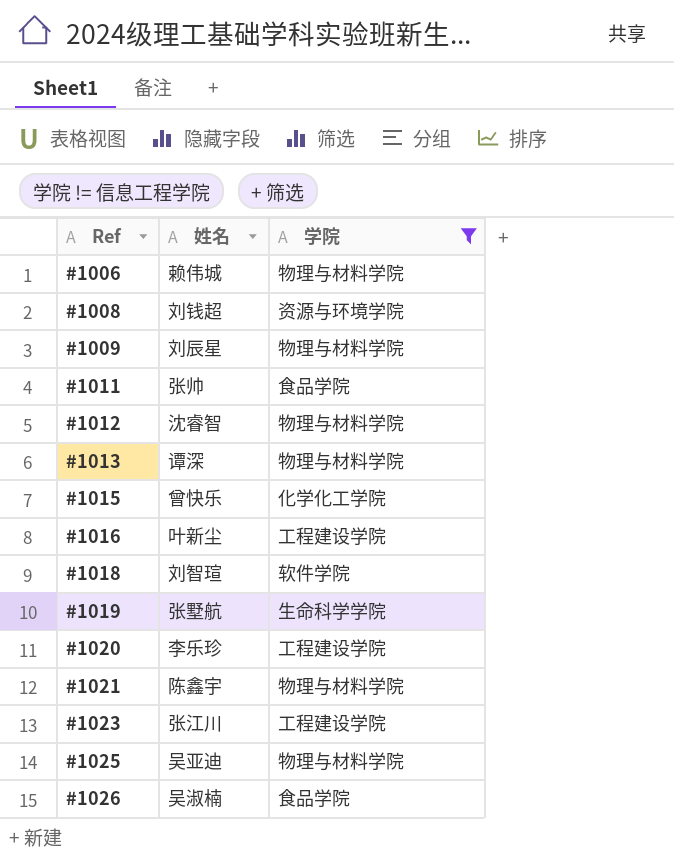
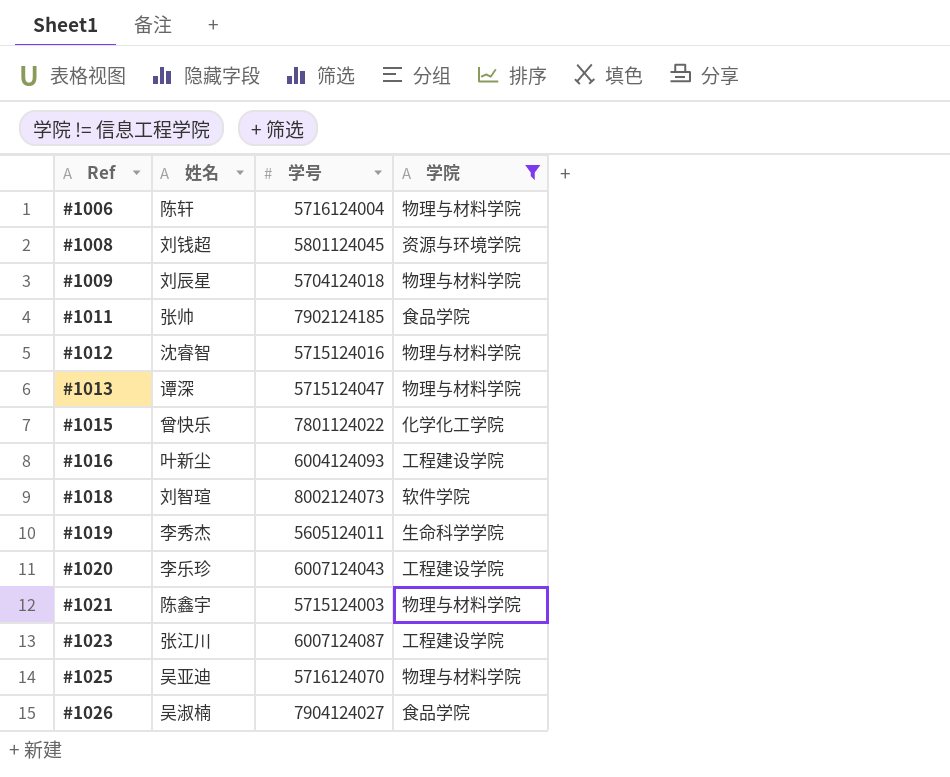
column 学号 | position: none -> 3
#1006 | 姓名: 赖伟城 -> 陈轩
#1019 | 姓名: 张墅航 -> 李秀杰

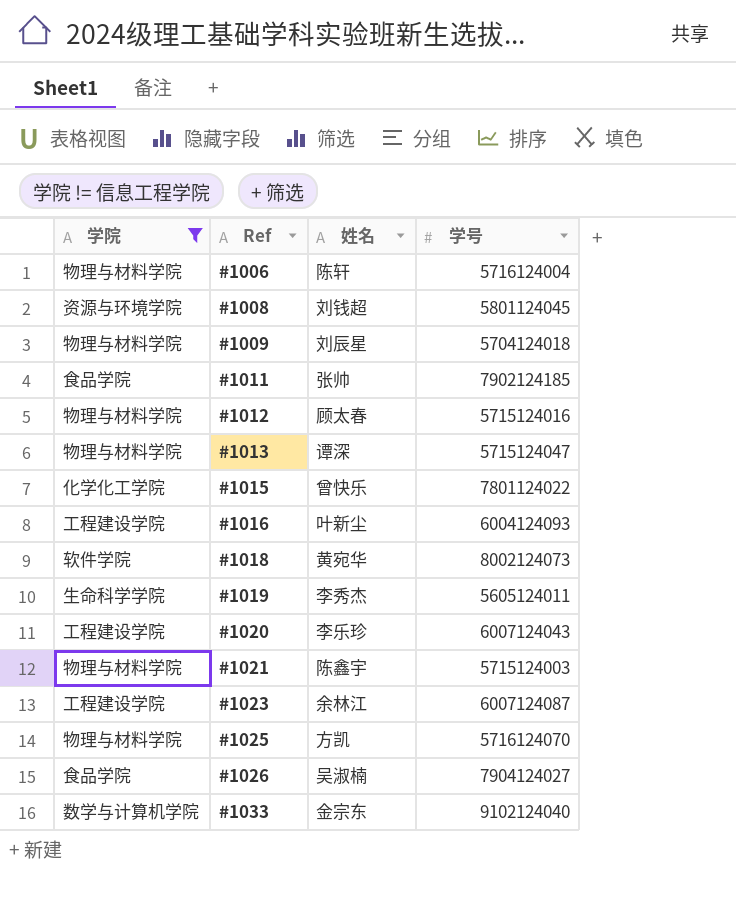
column 学院 | position: 4 -> 1
#1012 | 姓名: 沈睿智 -> 顾太春
#1018 | 姓名: 刘智瑄 -> 黄宛华
#1023 | 姓名: 张江川 -> 余林江
#1025 | 姓名: 吴亚迪 -> 方凯
row #1033: none -> 数学与计算机学院 | 金宗东 | 9102124040

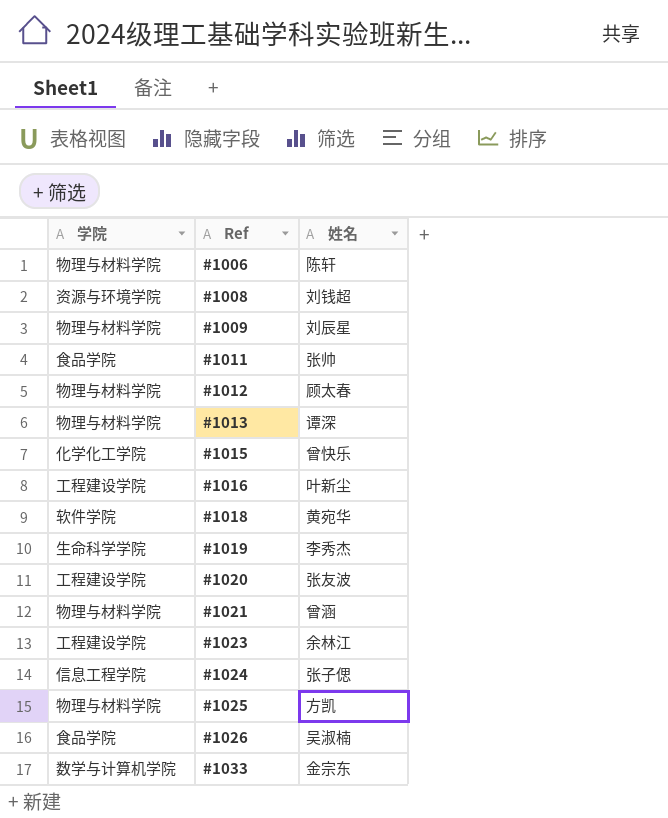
filter: 学院 != 信息工程学院 -> none
column 学号 | position: 4 -> none
#1020 | 姓名: 李乐珍 -> 张友波
#1021 | 姓名: 陈鑫宇 -> 曾涵

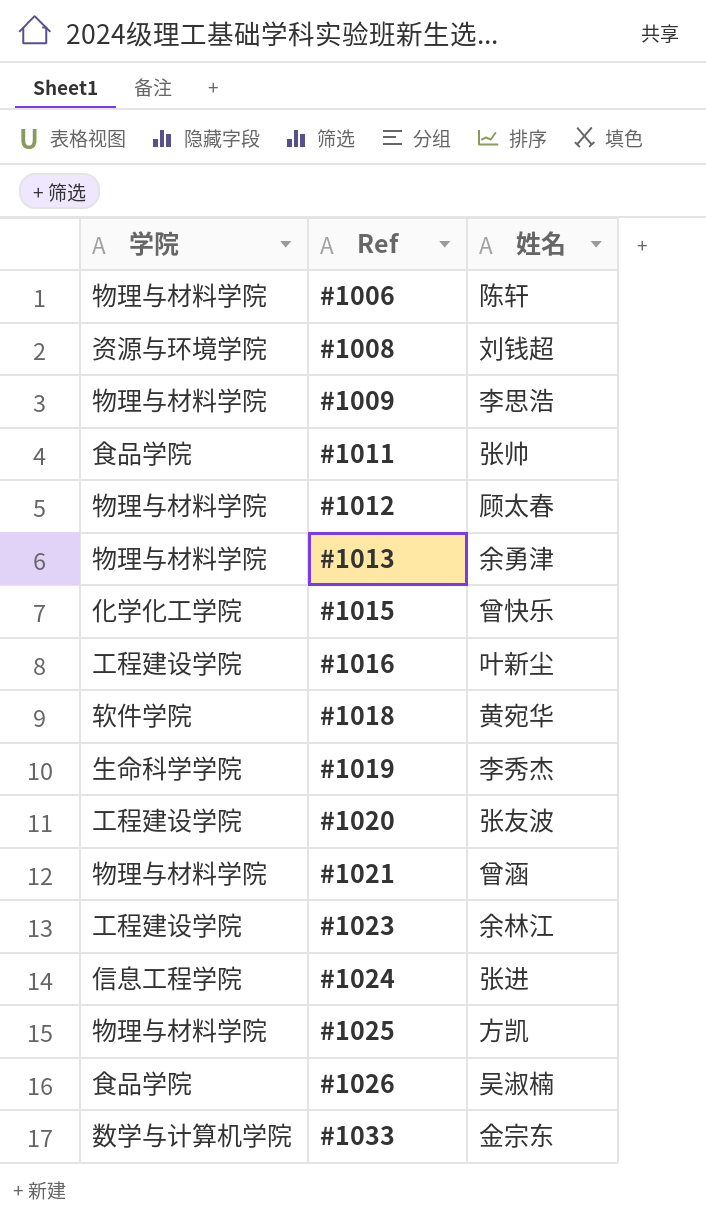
#1009 | 姓名: 刘辰星 -> 李思浩
#1013 | 姓名: 谭深 -> 余勇津
#1024 | 姓名: 张子偲 -> 张进

